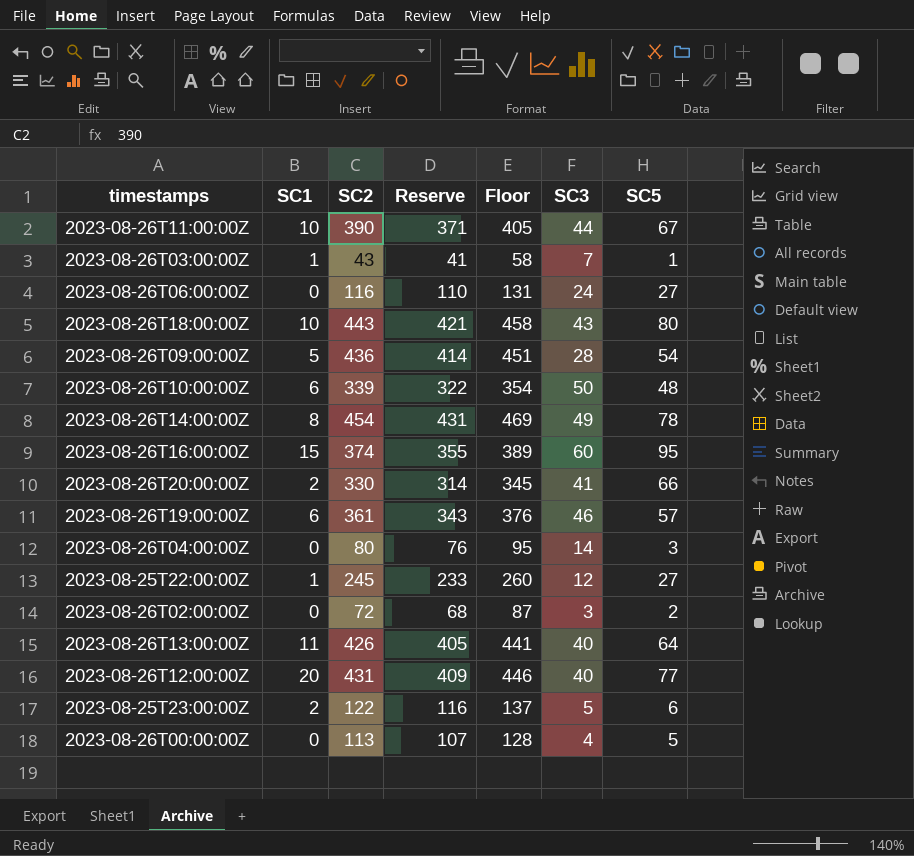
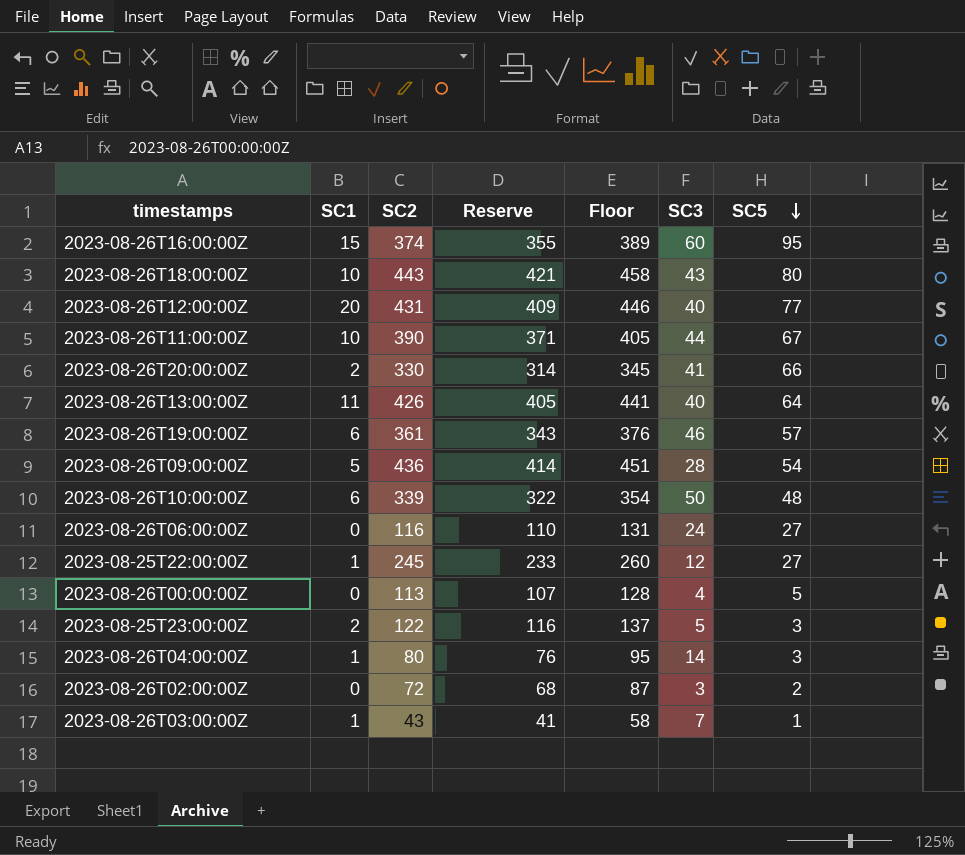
row order: none -> SC5 descending
row 2023-08-26T14:00:00Z: 8 | 454 | 431 | 469 | 49 | 78 -> none
2023-08-25T23:00:00Z | SC5: 6 -> 3
2023-08-26T04:00:00Z | SC1: 0 -> 1

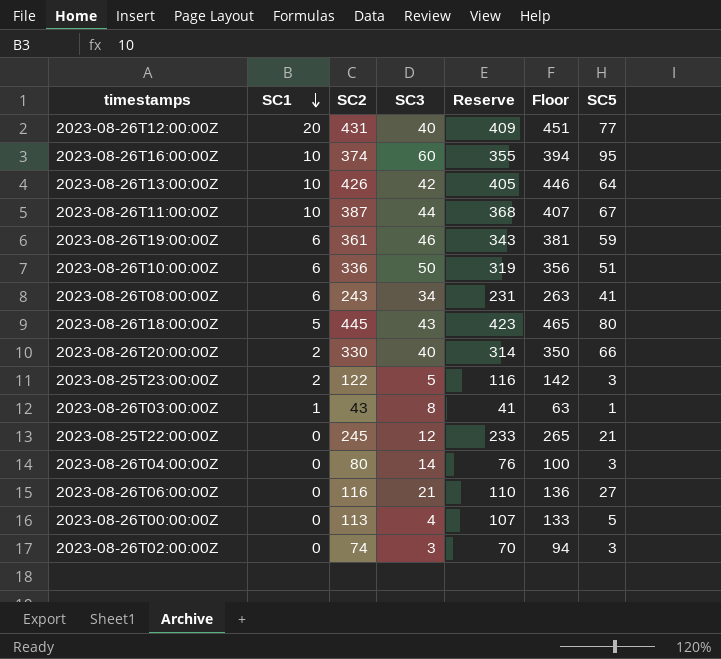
row order: SC5 descending -> SC1 descending
column SC3 | position: 6 -> 4
column Floor | formula: [SC2] + 15 -> [SC2] + 20
row 2023-08-26T09:00:00Z: 5 | 436 | 414 | 451 | 28 | 54 -> none
2023-08-26T16:00:00Z | SC1: 15 -> 10
2023-08-26T13:00:00Z | SC1: 11 -> 10
2023-08-26T13:00:00Z | SC3: 40 -> 42
2023-08-26T11:00:00Z | SC2: 390 -> 387
2023-08-26T11:00:00Z | Reserve: 371 -> 368
2023-08-26T19:00:00Z | SC5: 57 -> 59
2023-08-26T10:00:00Z | SC2: 339 -> 336
2023-08-26T10:00:00Z | Reserve: 322 -> 319
2023-08-26T10:00:00Z | SC5: 48 -> 51
row 2023-08-26T08:00:00Z: none -> 6 | 243 | 34 | 231 | 263 | 41
2023-08-26T18:00:00Z | SC1: 10 -> 5
2023-08-26T18:00:00Z | SC2: 443 -> 445
2023-08-26T18:00:00Z | Reserve: 421 -> 423
2023-08-26T20:00:00Z | SC3: 41 -> 40
2023-08-26T03:00:00Z | SC3: 7 -> 8
2023-08-25T22:00:00Z | SC1: 1 -> 0
2023-08-25T22:00:00Z | SC5: 27 -> 21
2023-08-26T04:00:00Z | SC1: 1 -> 0
2023-08-26T06:00:00Z | SC3: 24 -> 21
2023-08-26T02:00:00Z | SC2: 72 -> 74
2023-08-26T02:00:00Z | Reserve: 68 -> 70
2023-08-26T02:00:00Z | SC5: 2 -> 3

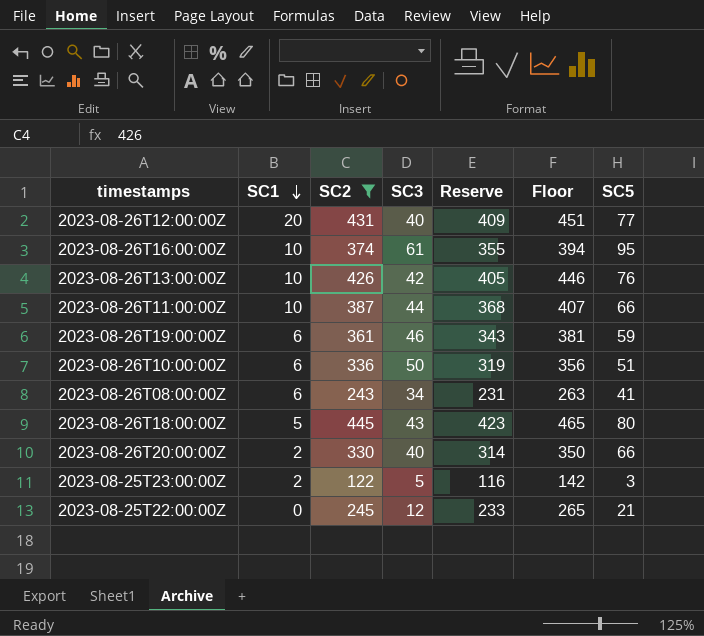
filter: none -> SC2 >= 122
2023-08-26T16:00:00Z | SC3: 60 -> 61
2023-08-26T13:00:00Z | SC5: 64 -> 76
2023-08-26T11:00:00Z | SC5: 67 -> 66

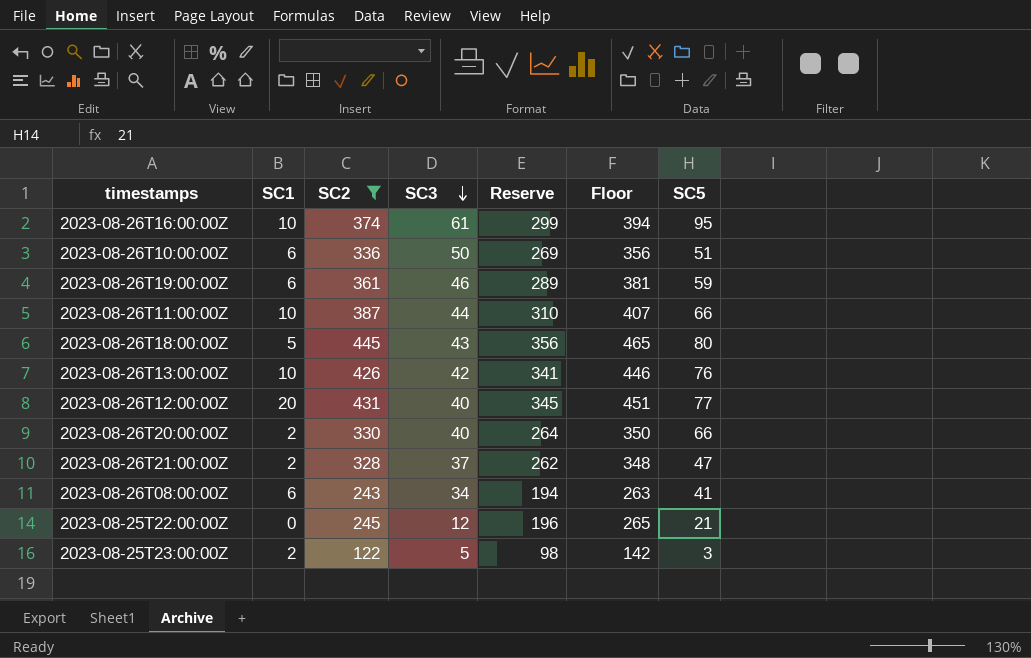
row order: SC1 descending -> SC3 descending
column Reserve | formula: [SC2] * 0.95 -> [SC2] * 0.8
row 2023-08-26T21:00:00Z: none -> 2 | 328 | 37 | 262 | 348 | 47

